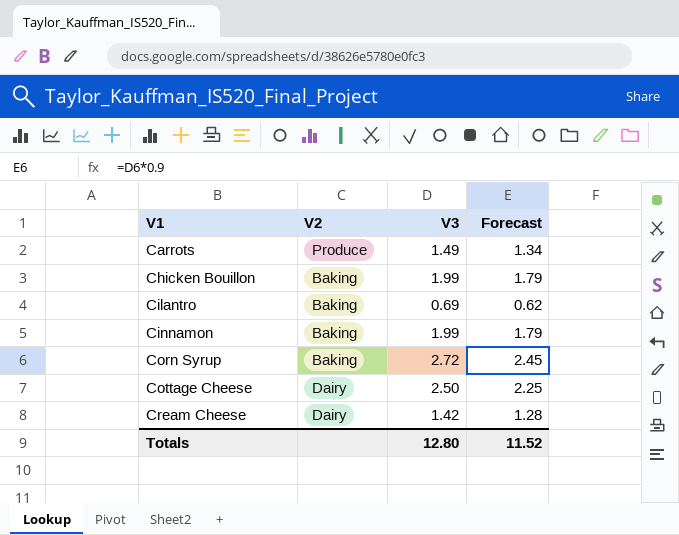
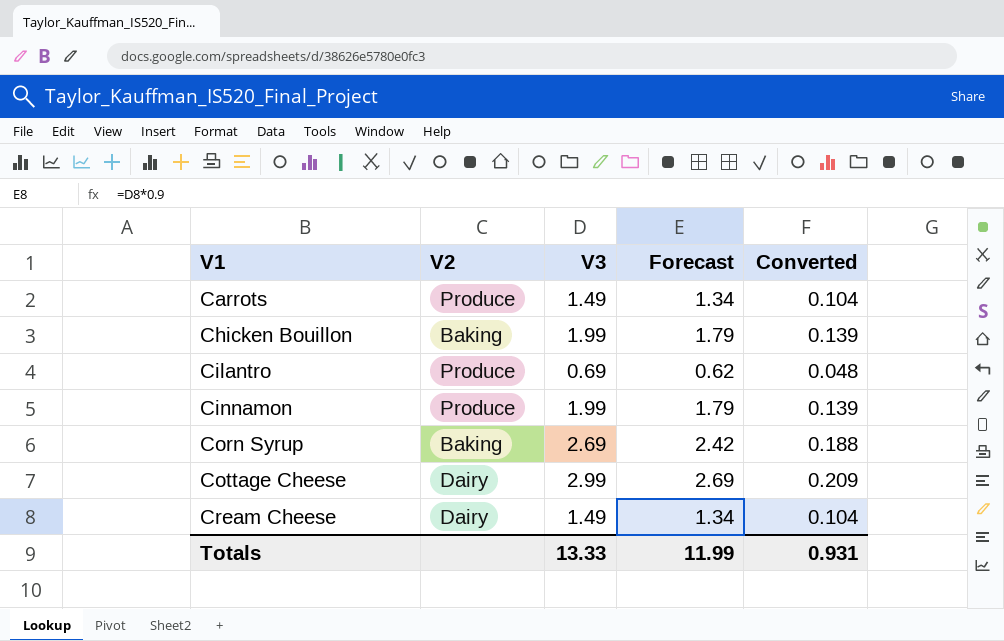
column Converted | formula: none -> [V3] * 0.07
Cilantro | V2: Baking -> Produce
Cinnamon | V2: Baking -> Produce
Corn Syrup | V3: 2.72 -> 2.69
Corn Syrup | Forecast: 2.45 -> 2.42
Cottage Cheese | V3: 2.50 -> 2.99
Cottage Cheese | Forecast: 2.25 -> 2.69
Cream Cheese | V3: 1.42 -> 1.49
Cream Cheese | Forecast: 1.28 -> 1.34
Totals | V3: 12.80 -> 13.33
Totals | Forecast: 11.52 -> 11.99

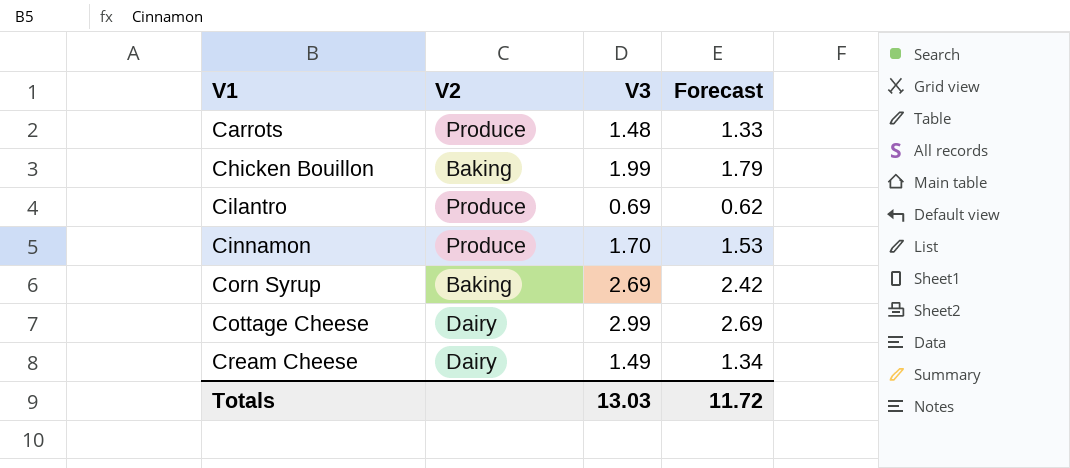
column Converted | formula: [V3] * 0.07 -> none
Carrots | V3: 1.49 -> 1.48
Carrots | Forecast: 1.34 -> 1.33
Cinnamon | V3: 1.99 -> 1.70
Cinnamon | Forecast: 1.79 -> 1.53
Totals | V3: 13.33 -> 13.03
Totals | Forecast: 11.99 -> 11.72

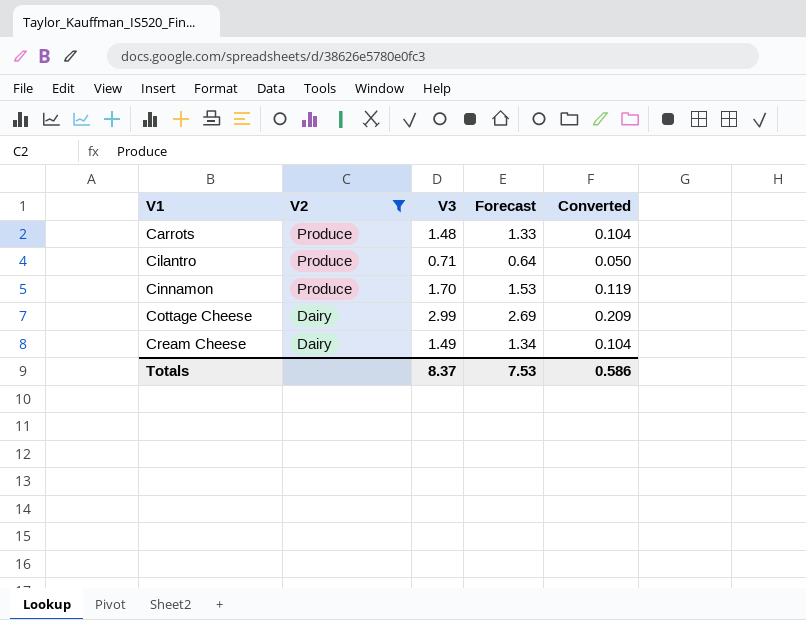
filter: none -> V2 != Baking
column Converted | formula: none -> [V3] * 0.07
Cilantro | V3: 0.69 -> 0.71
Cilantro | Forecast: 0.62 -> 0.64
Totals | V3: 13.03 -> 8.37
Totals | Forecast: 11.72 -> 7.53

